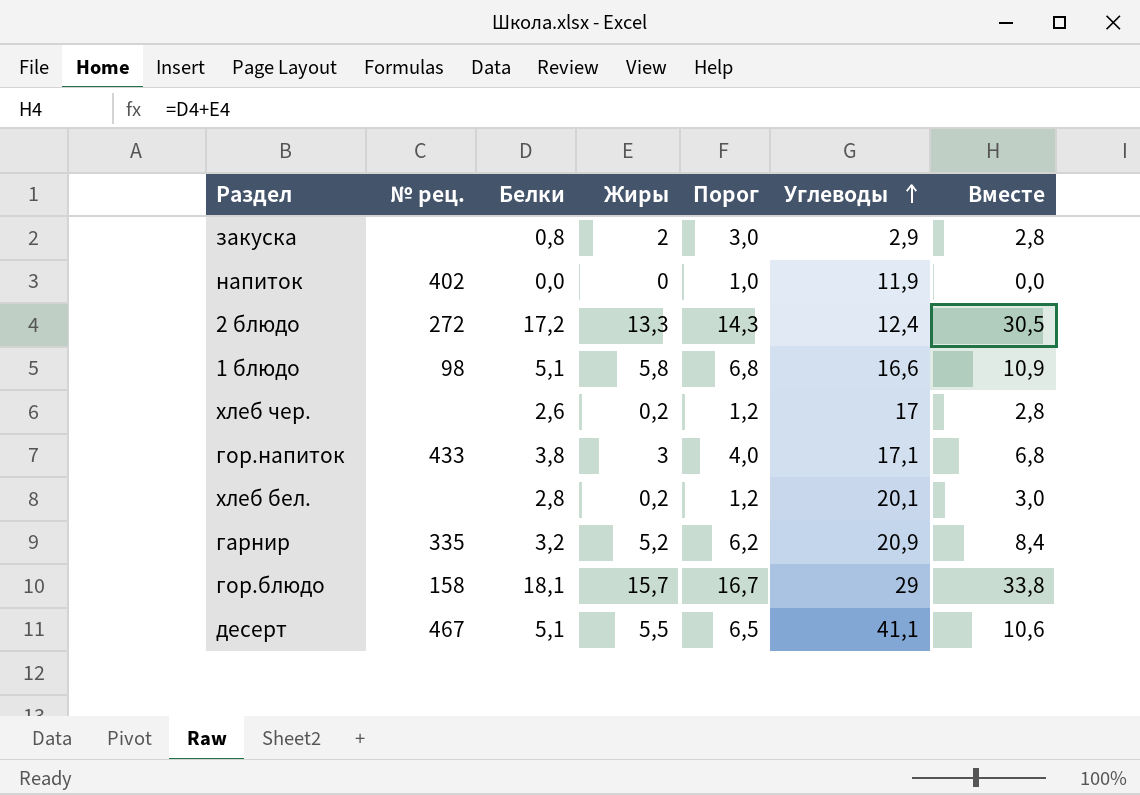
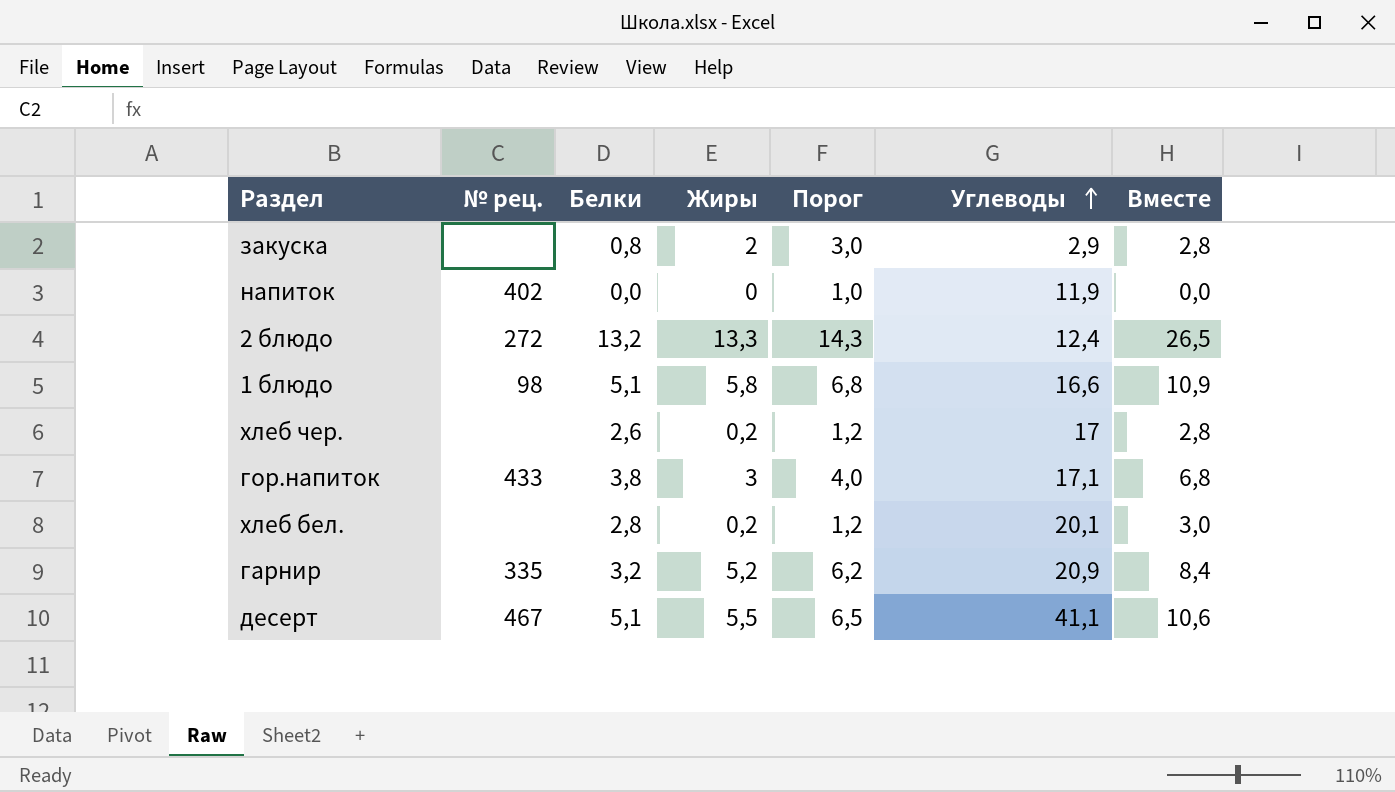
row гор.блюдо: 158 | 18,1 | 15,7 | 16,7 | 29 | 33,8 -> none
2 блюдо | Белки: 17,2 -> 13,2
2 блюдо | Вместе: 30,5 -> 26,5

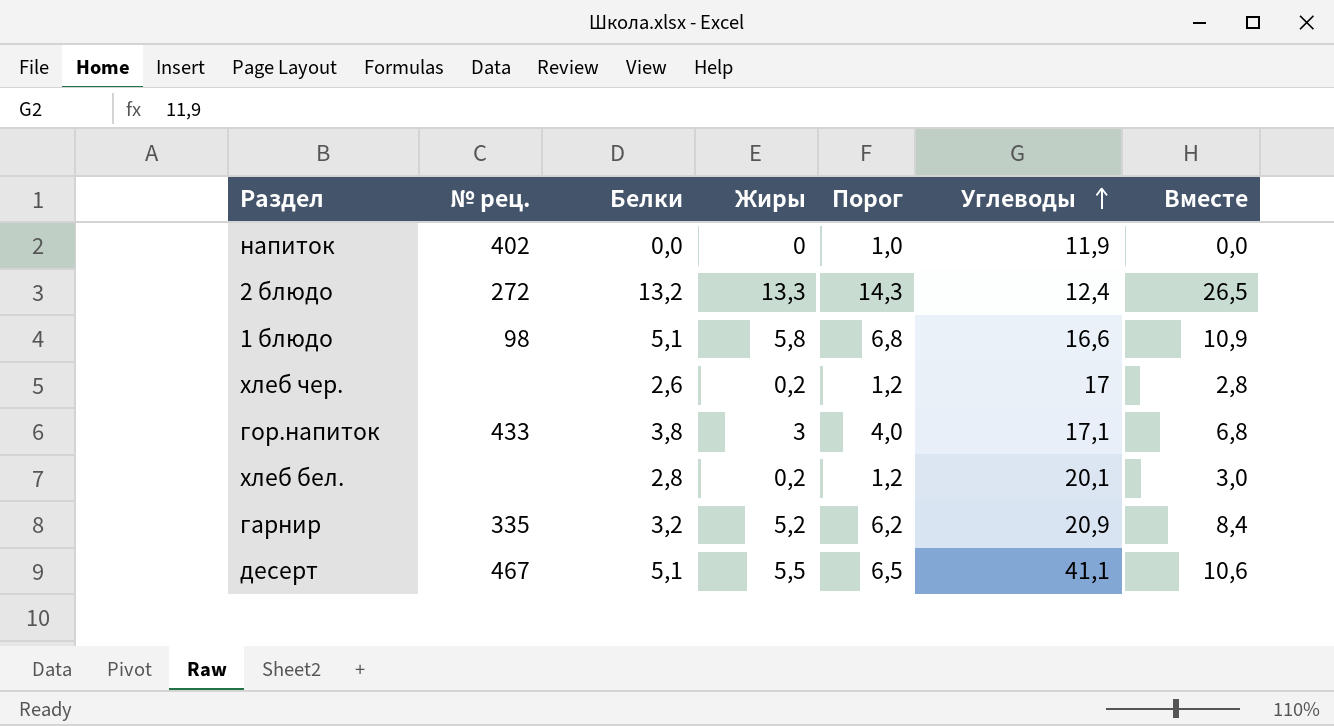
row закуска: none | 0,8 | 2 | 3,0 | 2,9 | 2,8 -> none

